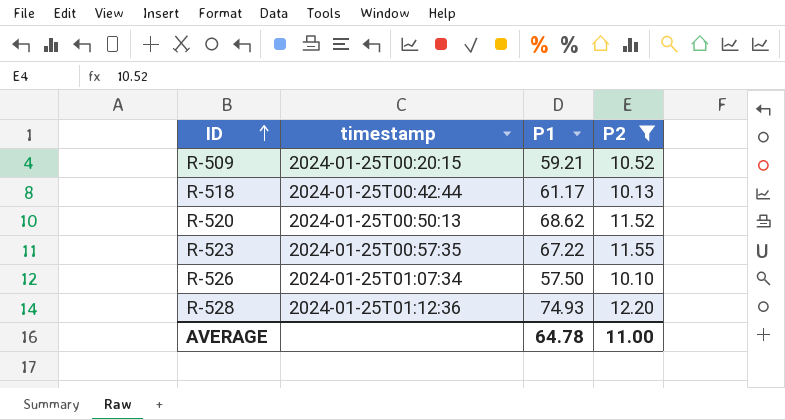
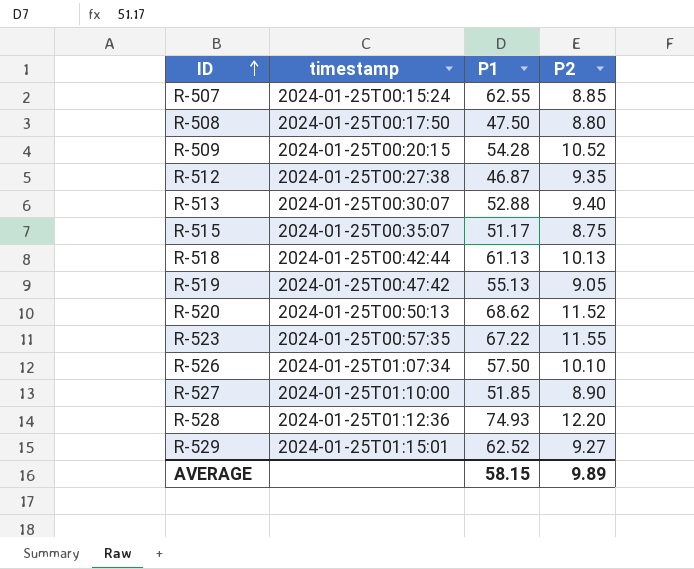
filter: P2 >= 10.10 -> none
R-509 | P1: 59.21 -> 54.28
R-518 | P1: 61.17 -> 61.13
AVERAGE | P1: 64.78 -> 58.15
AVERAGE | P2: 11.00 -> 9.89

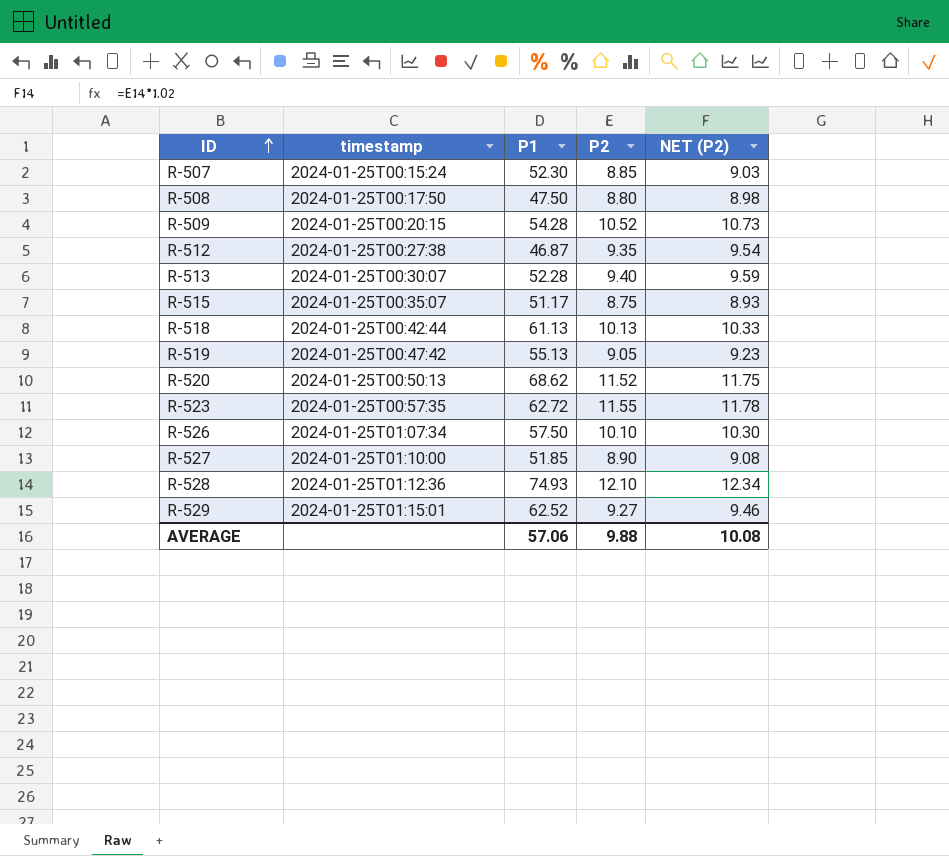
column NET (P2) | formula: none -> [P2] * 1.02
R-507 | P1: 62.55 -> 52.30
R-513 | P1: 52.88 -> 52.28
R-523 | P1: 67.22 -> 62.72
R-528 | P2: 12.20 -> 12.10
AVERAGE | P1: 58.15 -> 57.06
AVERAGE | P2: 9.89 -> 9.88

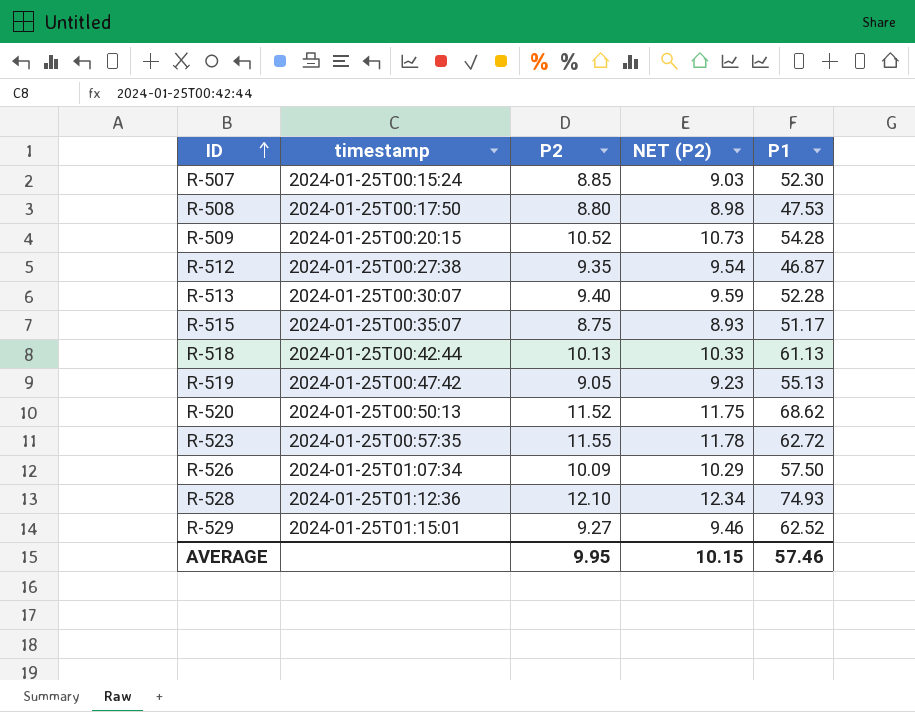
column P1 | position: 3 -> 5
row R-527: 2024-01-25T01:10:00 | 51.85 | 8.90 | 9.08 -> none
R-508 | P1: 47.50 -> 47.53
R-526 | P2: 10.10 -> 10.09
R-526 | NET (P2): 10.30 -> 10.29
AVERAGE | P2: 9.88 -> 9.95
AVERAGE | NET (P2): 10.08 -> 10.15
AVERAGE | P1: 57.06 -> 57.46

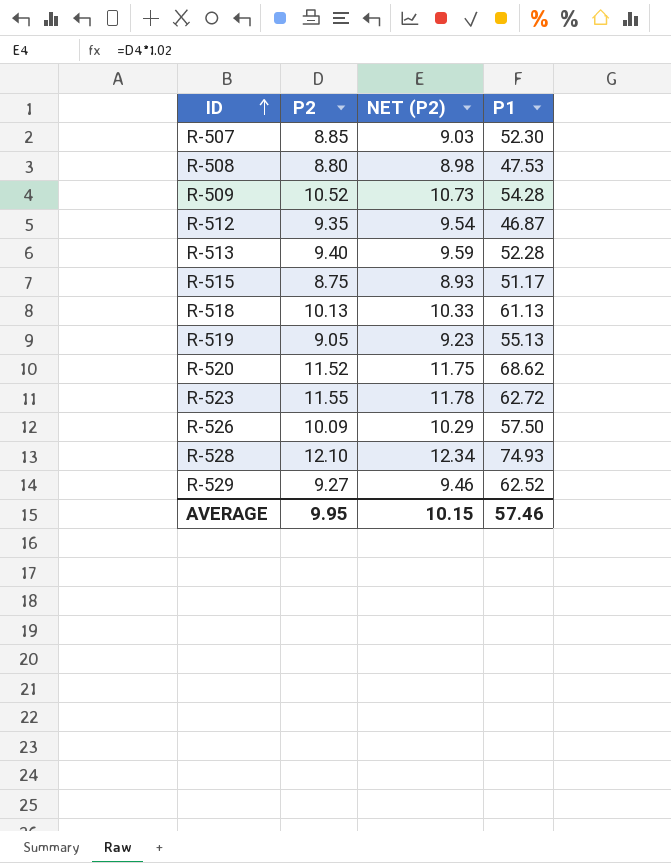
column timestamp | position: 2 -> none

